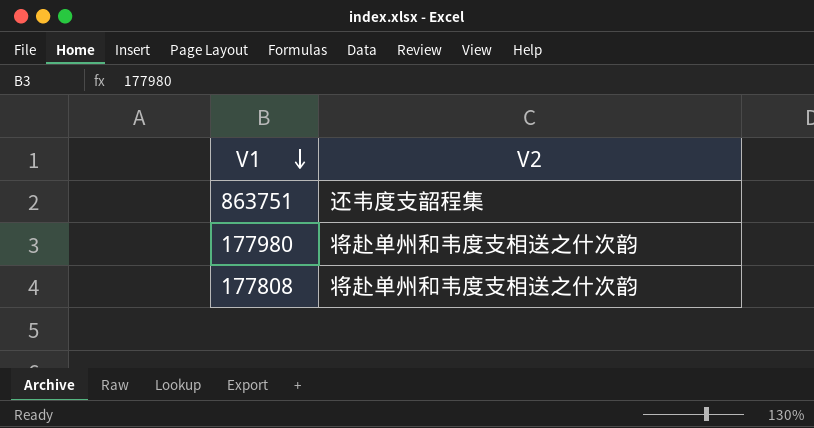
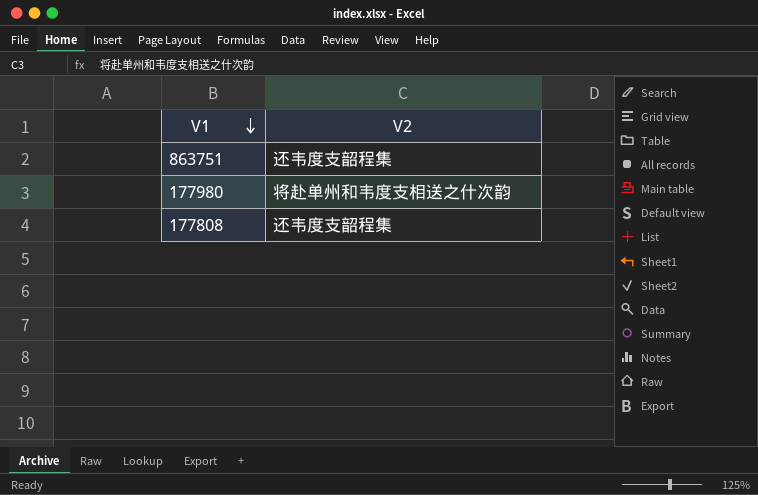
177808 | V2: 将赴单州和韦度支相送之什次韵 -> 还韦度支韶程集

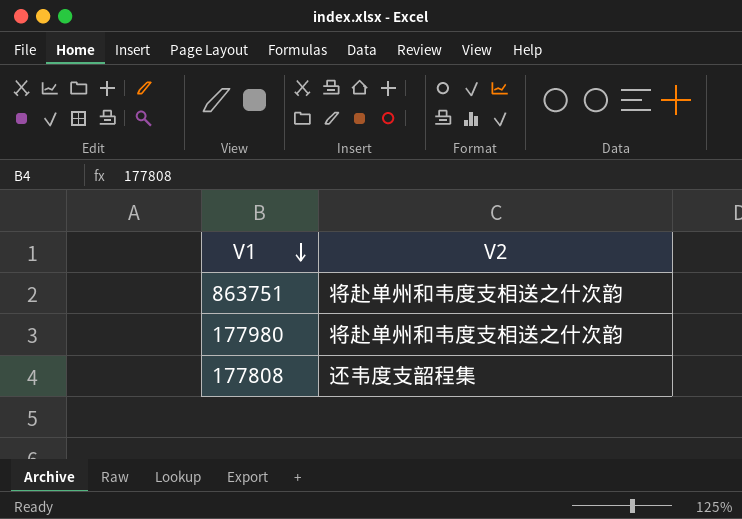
863751 | V2: 还韦度支韶程集 -> 将赴单州和韦度支相送之什次韵

